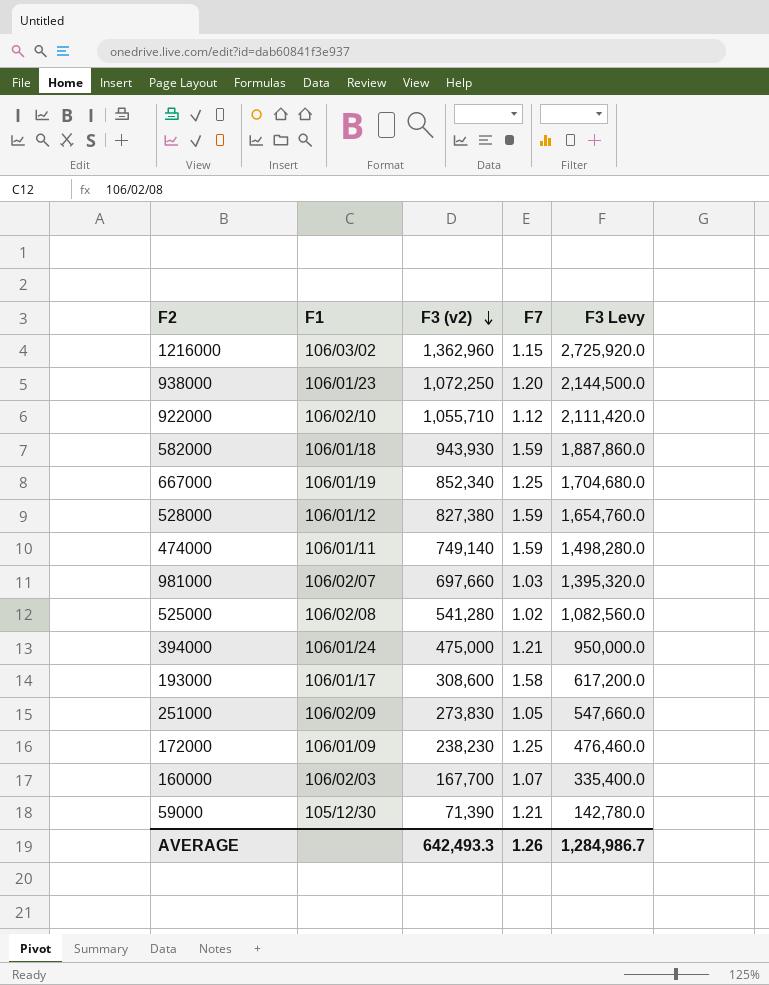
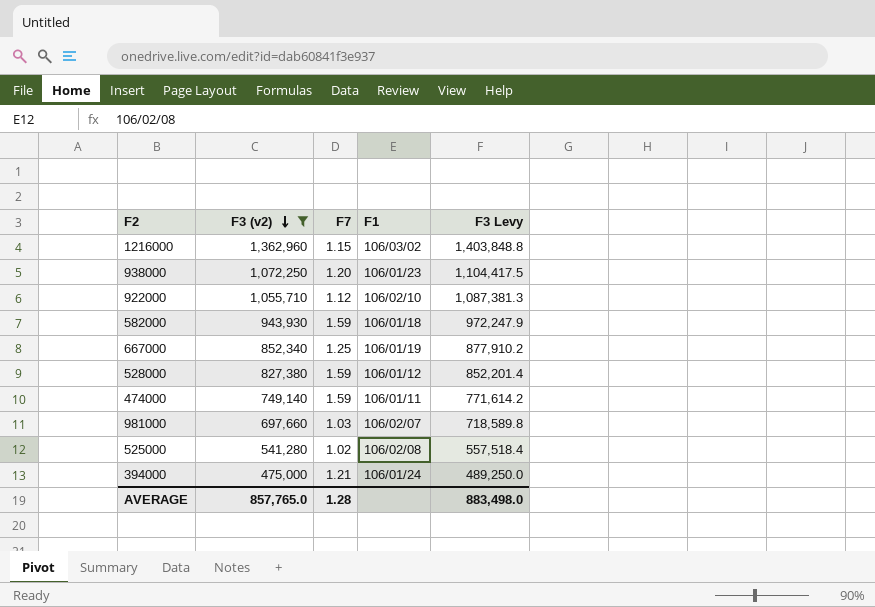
filter: none -> F3 (v2) >= 475,000
column F1 | position: 2 -> 4
column F3 Levy | formula: [F3 (v2)] * 2 -> [F3 (v2)] * 1.03
AVERAGE | F3 (v2): 642,493.3 -> 857,765.0
AVERAGE | F7: 1.26 -> 1.28
AVERAGE | F3 Levy: 1,284,986.7 -> 883,498.0

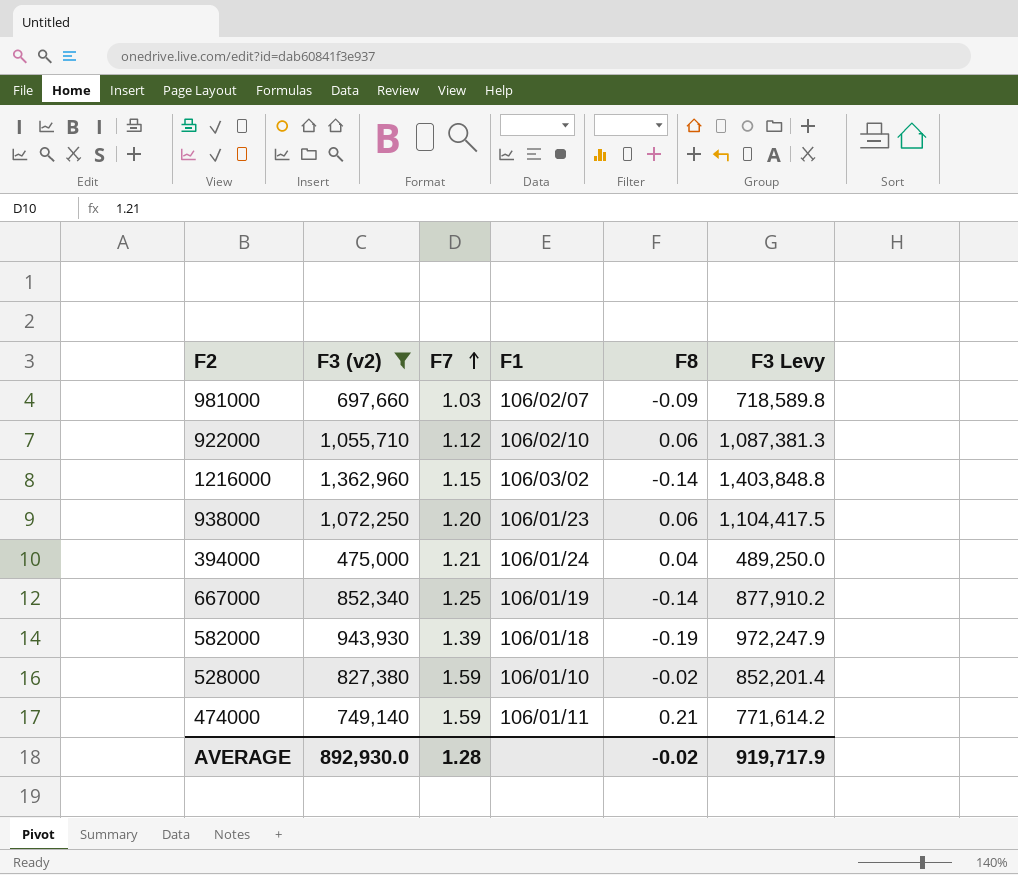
row order: F3 (v2) descending -> F7 ascending
column F8 | position: none -> 5
row 525000: 541,280 | 1.02 | 106/02/08 | 557,518.4 -> none
582000 | F7: 1.59 -> 1.39
528000 | F1: 106/01/12 -> 106/01/10
AVERAGE | F3 (v2): 857,765.0 -> 892,930.0
AVERAGE | F3 Levy: 883,498.0 -> 919,717.9

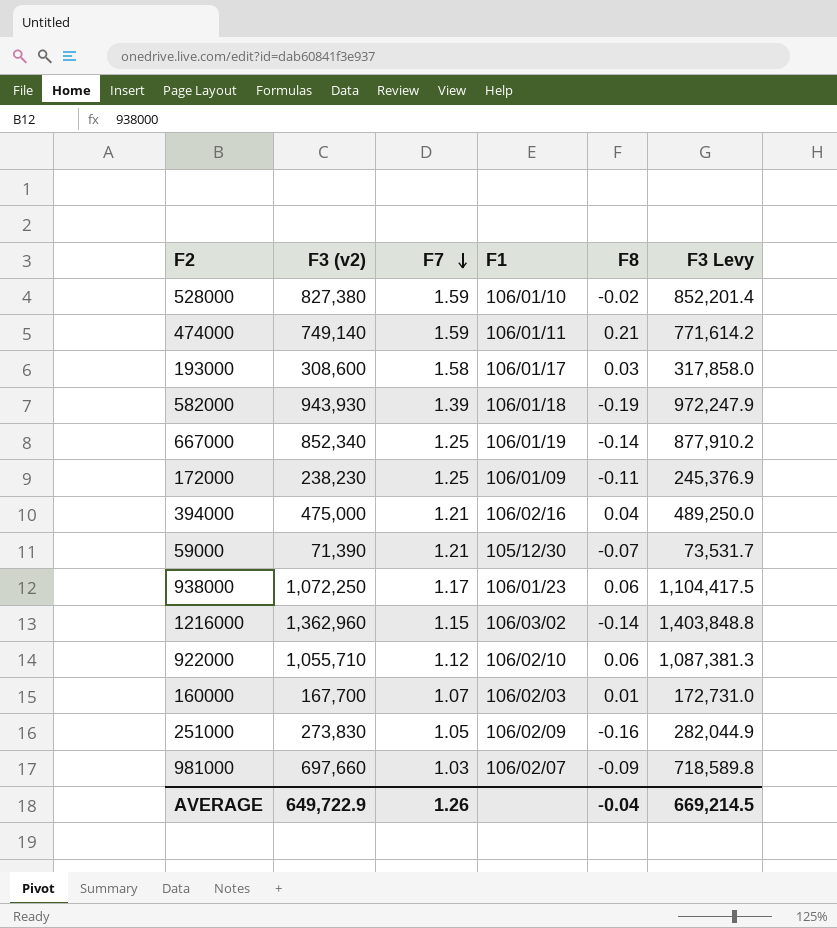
filter: F3 (v2) >= 475,000 -> none
row order: F7 ascending -> F7 descending
394000 | F1: 106/01/24 -> 106/02/16
938000 | F7: 1.20 -> 1.17
AVERAGE | F3 (v2): 892,930.0 -> 649,722.9
AVERAGE | F7: 1.28 -> 1.26
AVERAGE | F8: -0.02 -> -0.04
AVERAGE | F3 Levy: 919,717.9 -> 669,214.5

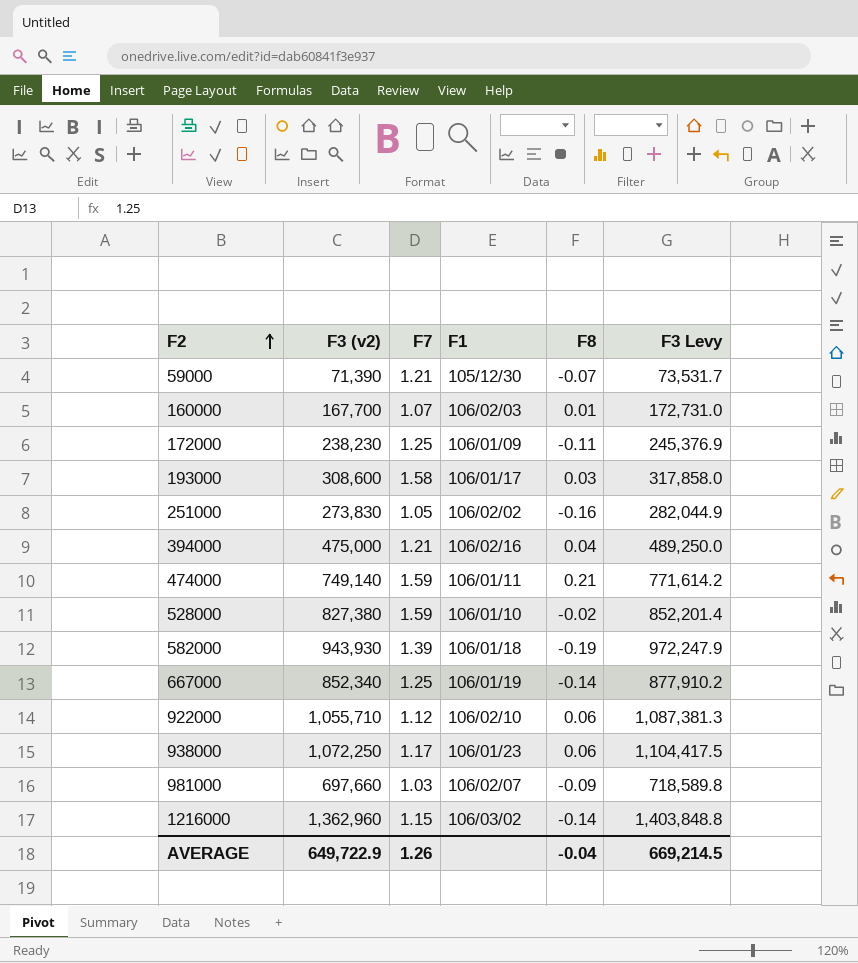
row order: F7 descending -> F2 ascending
251000 | F1: 106/02/09 -> 106/02/02

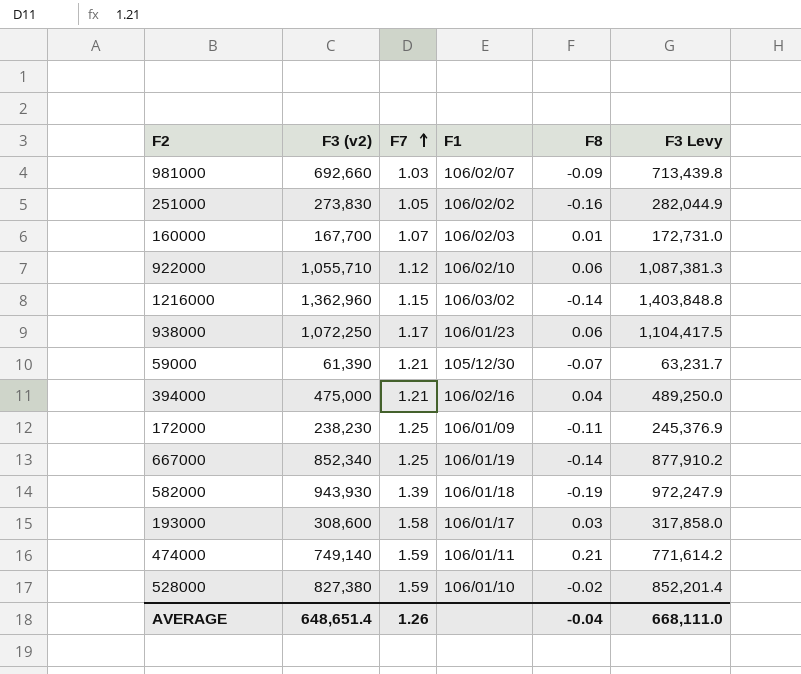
row order: F2 ascending -> F7 ascending
981000 | F3 (v2): 697,660 -> 692,660
981000 | F3 Levy: 718,589.8 -> 713,439.8
59000 | F3 (v2): 71,390 -> 61,390
59000 | F3 Levy: 73,531.7 -> 63,231.7
AVERAGE | F3 (v2): 649,722.9 -> 648,651.4
AVERAGE | F3 Levy: 669,214.5 -> 668,111.0

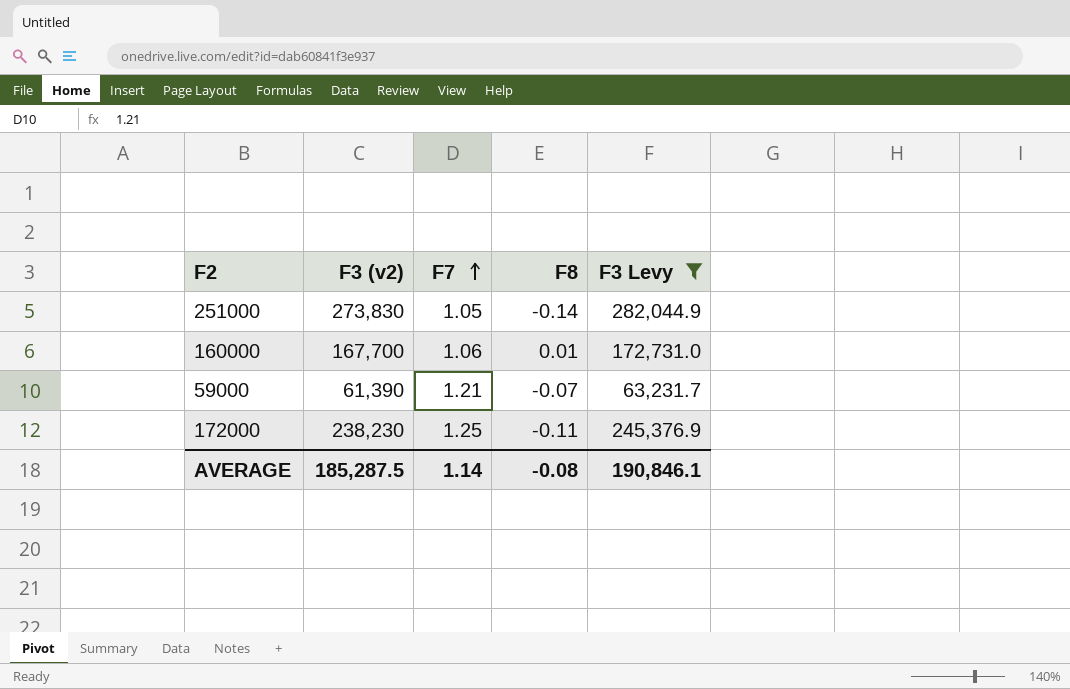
filter: none -> F3 Levy <= 282,044.9
column F1 | position: 4 -> none
251000 | F8: -0.16 -> -0.14
160000 | F7: 1.07 -> 1.06
AVERAGE | F3 (v2): 648,651.4 -> 185,287.5
AVERAGE | F7: 1.26 -> 1.14
AVERAGE | F8: -0.04 -> -0.08
AVERAGE | F3 Levy: 668,111.0 -> 190,846.1

